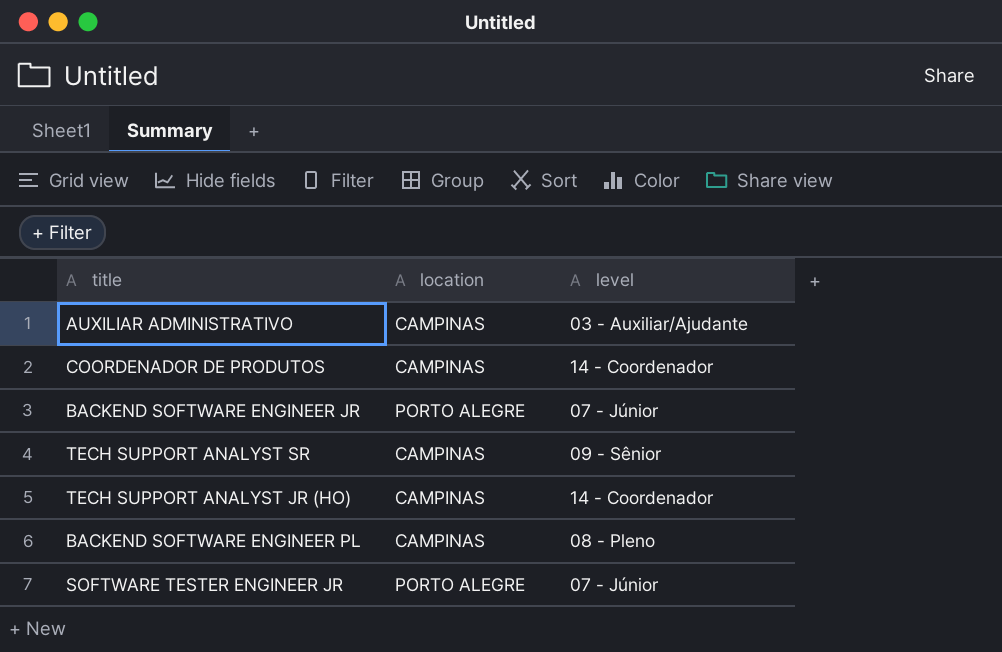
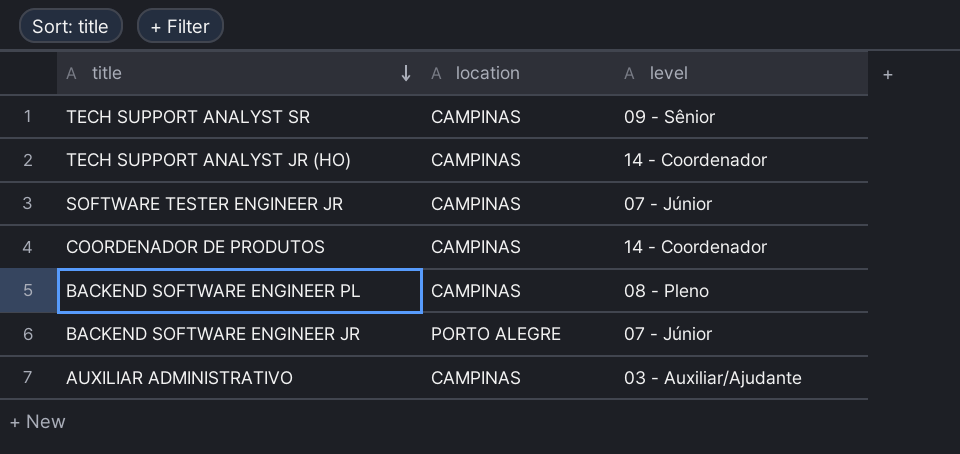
row order: none -> title descending
SOFTWARE TESTER ENGINEER JR | location: PORTO ALEGRE -> CAMPINAS

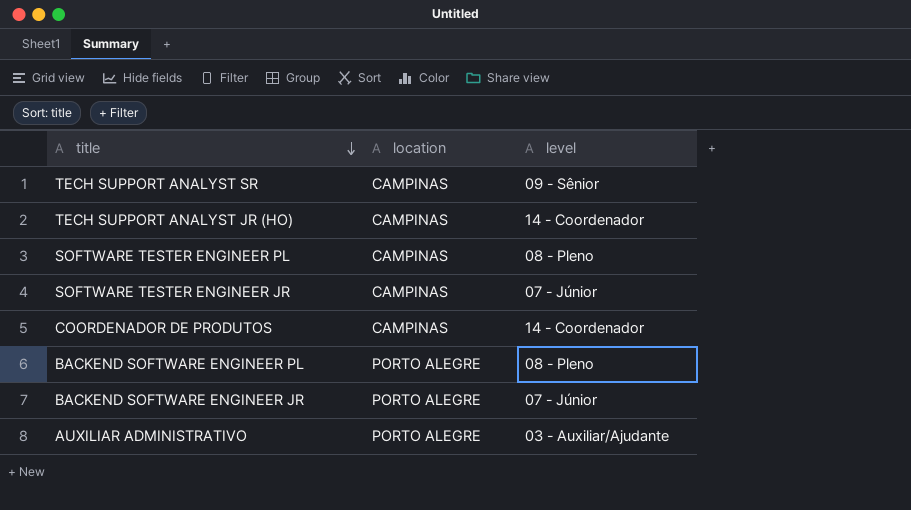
row SOFTWARE TESTER ENGINEER PL: none -> CAMPINAS | 08 - Pleno
BACKEND SOFTWARE ENGINEER PL | location: CAMPINAS -> PORTO ALEGRE
AUXILIAR ADMINISTRATIVO | location: CAMPINAS -> PORTO ALEGRE

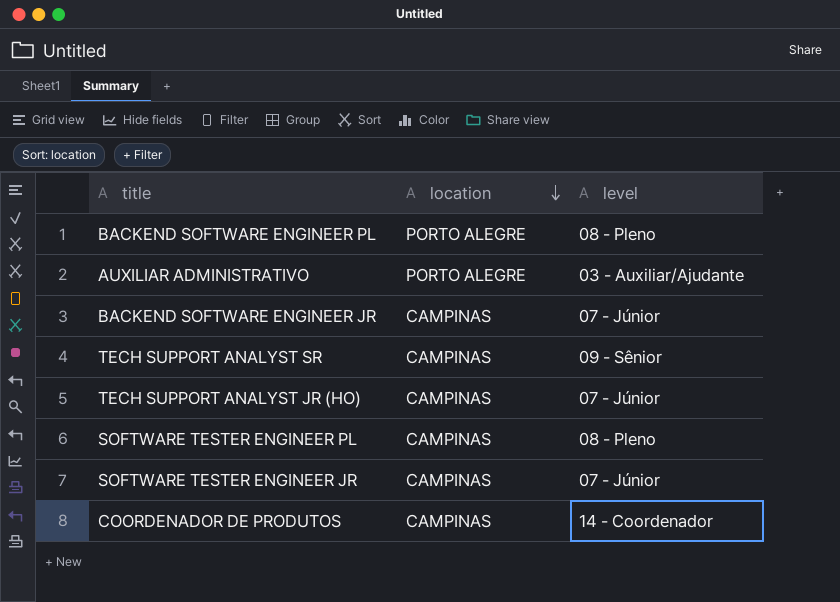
row order: title descending -> location descending
BACKEND SOFTWARE ENGINEER JR | location: PORTO ALEGRE -> CAMPINAS
TECH SUPPORT ANALYST JR (HO) | level: 14 - Coordenador -> 07 - Júnior

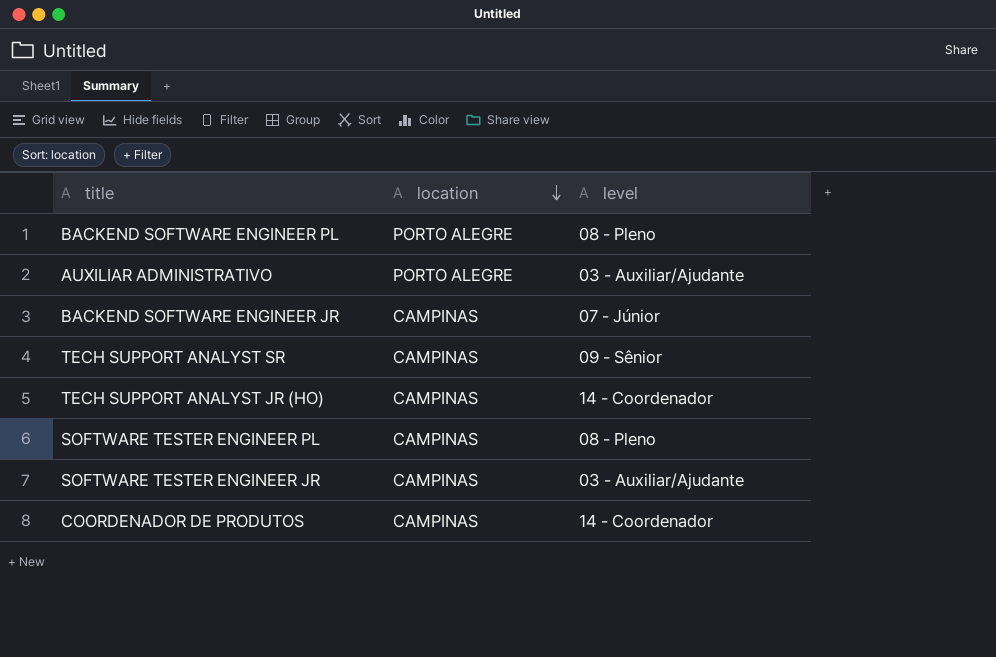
TECH SUPPORT ANALYST JR (HO) | level: 07 - Júnior -> 14 - Coordenador
SOFTWARE TESTER ENGINEER JR | level: 07 - Júnior -> 03 - Auxiliar/Ajudante

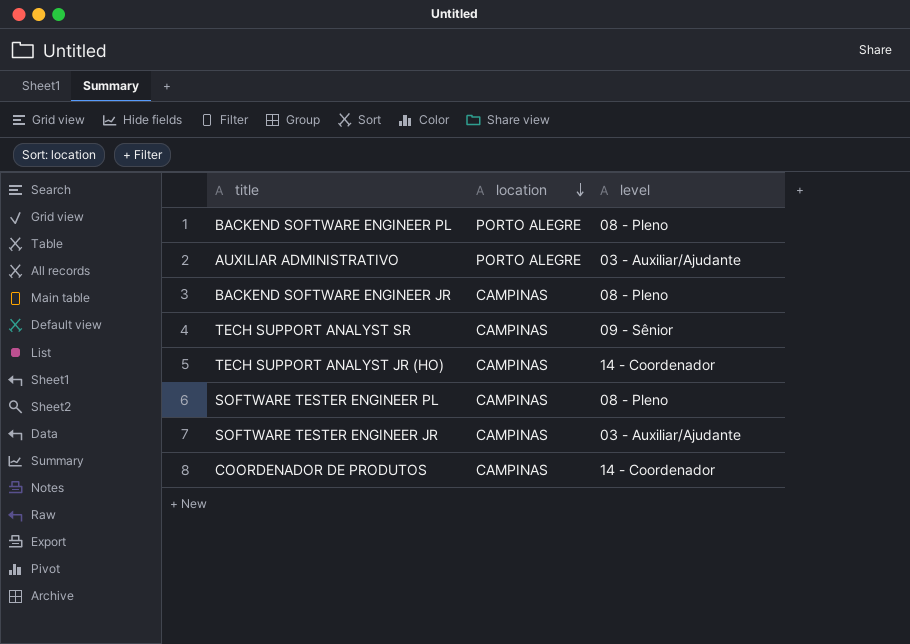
BACKEND SOFTWARE ENGINEER JR | level: 07 - Júnior -> 08 - Pleno

